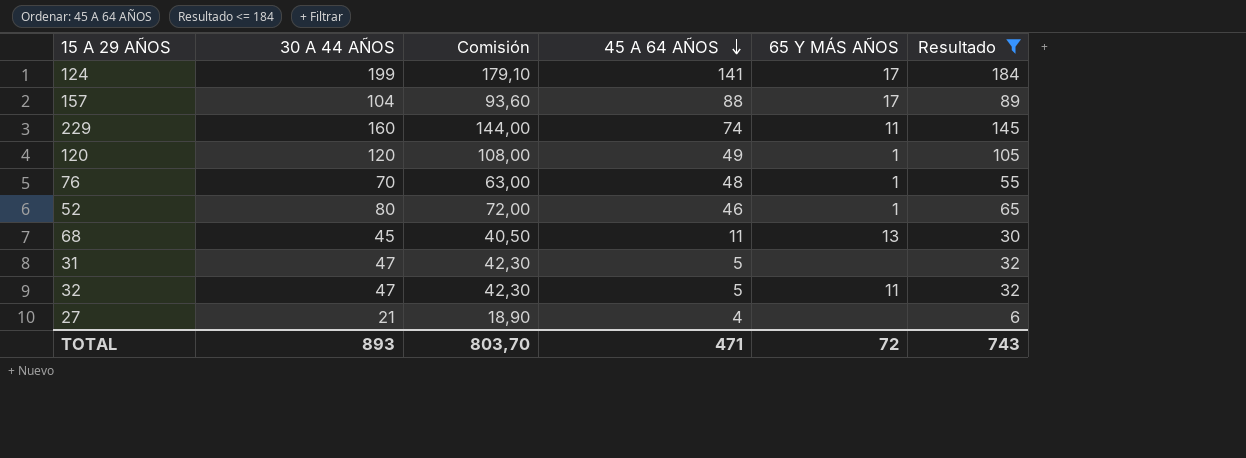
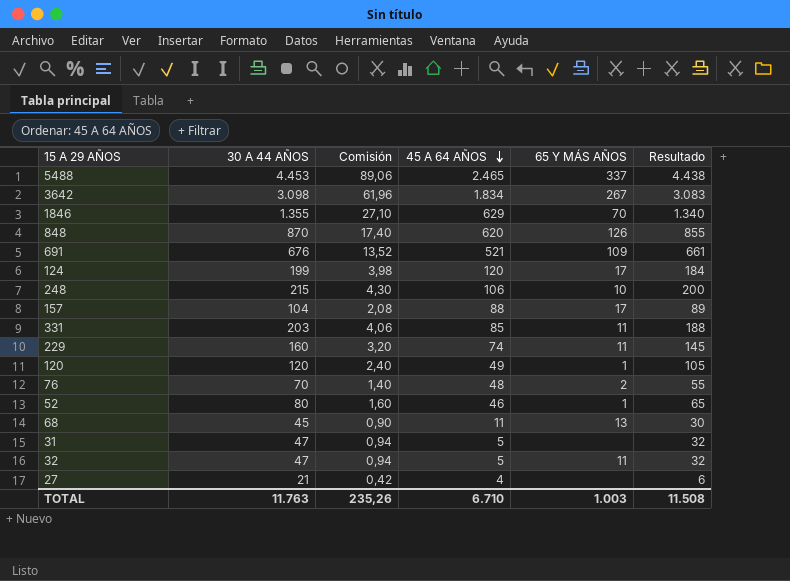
filter: Resultado <= 184 -> none
column Comisión | formula: [30 A 44 AÑOS] * 0,9 -> [30 A 44 AÑOS] * 0,02
124 | 45 A 64 AÑOS: 141 -> 120
76 | 65 Y MÁS AÑOS: 1 -> 2
TOTAL | 30 A 44 AÑOS: 893 -> 11.763
TOTAL | Comisión: 803,70 -> 235,26
TOTAL | 45 A 64 AÑOS: 471 -> 6.710
TOTAL | 65 Y MÁS AÑOS: 72 -> 1.003
TOTAL | Resultado: 743 -> 11.508

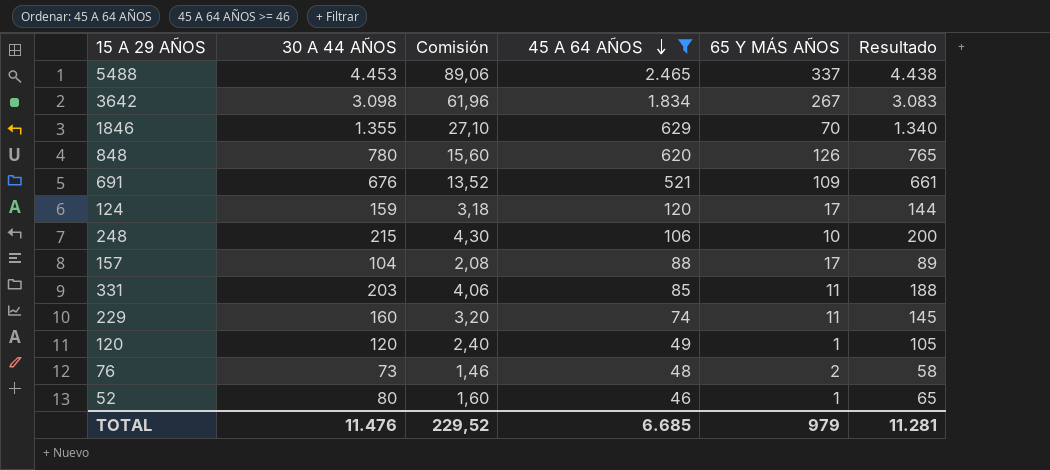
filter: none -> 45 A 64 AÑOS >= 46
848 | 30 A 44 AÑOS: 870 -> 780
848 | Comisión: 17,40 -> 15,60
848 | Resultado: 855 -> 765
124 | 30 A 44 AÑOS: 199 -> 159
124 | Comisión: 3,98 -> 3,18
124 | Resultado: 184 -> 144
76 | 30 A 44 AÑOS: 70 -> 73
76 | Comisión: 1,40 -> 1,46
76 | Resultado: 55 -> 58
TOTAL | 30 A 44 AÑOS: 11.763 -> 11.476
TOTAL | Comisión: 235,26 -> 229,52
TOTAL | 45 A 64 AÑOS: 6.710 -> 6.685
TOTAL | 65 Y MÁS AÑOS: 1.003 -> 979
TOTAL | Resultado: 11.508 -> 11.281

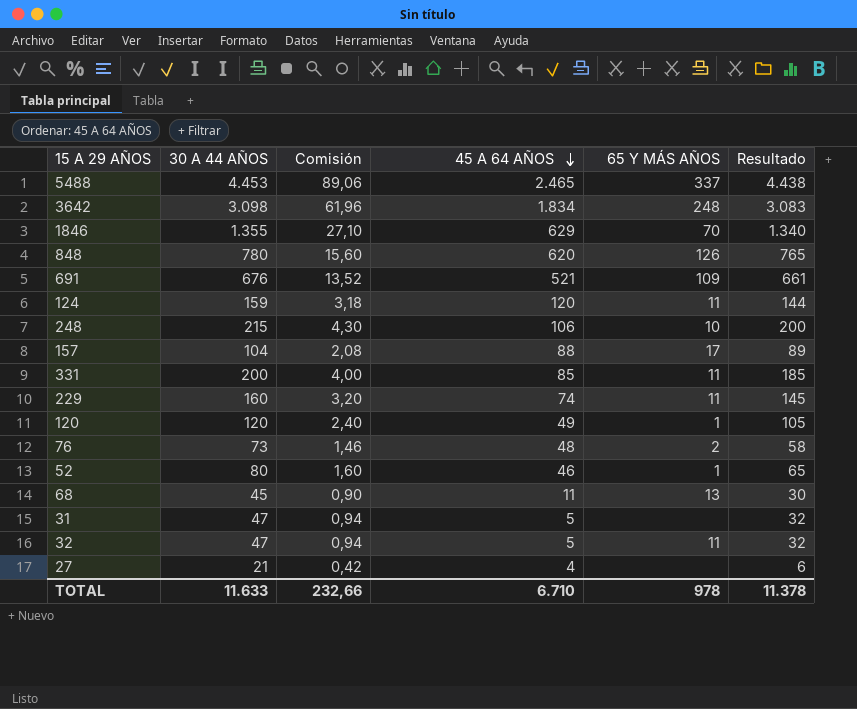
filter: 45 A 64 AÑOS >= 46 -> none
3642 | 65 Y MÁS AÑOS: 267 -> 248
124 | 65 Y MÁS AÑOS: 17 -> 11
331 | 30 A 44 AÑOS: 203 -> 200
331 | Comisión: 4,06 -> 4,00
331 | Resultado: 188 -> 185
TOTAL | 30 A 44 AÑOS: 11.476 -> 11.633
TOTAL | Comisión: 229,52 -> 232,66
TOTAL | 45 A 64 AÑOS: 6.685 -> 6.710
TOTAL | 65 Y MÁS AÑOS: 979 -> 978
TOTAL | Resultado: 11.281 -> 11.378

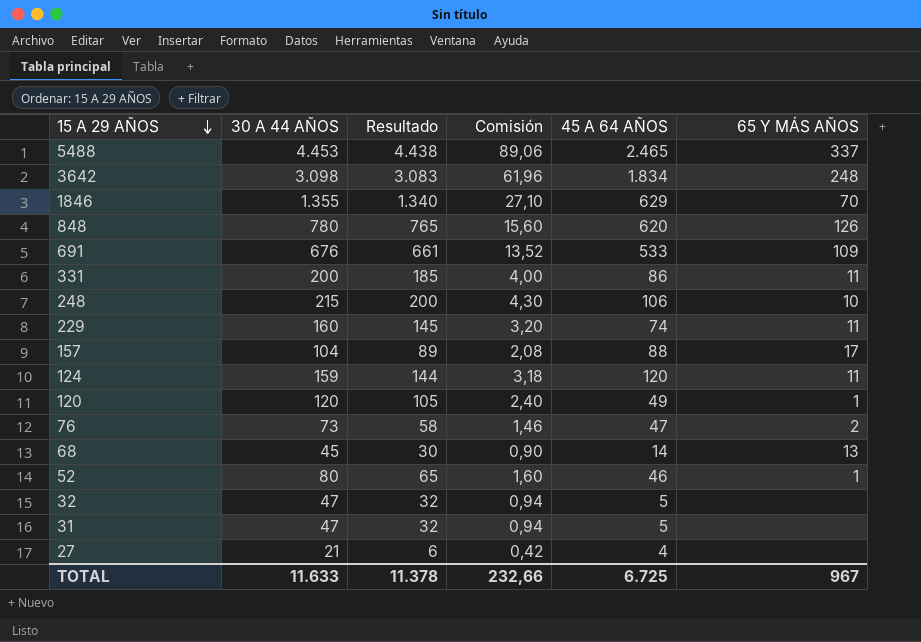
row order: 45 A 64 AÑOS descending -> 15 A 29 AÑOS descending
column Resultado | position: 6 -> 3
691 | 45 A 64 AÑOS: 521 -> 533
331 | 45 A 64 AÑOS: 85 -> 86
76 | 45 A 64 AÑOS: 48 -> 47
68 | 45 A 64 AÑOS: 11 -> 14
32 | 65 Y MÁS AÑOS: 11 -> none
TOTAL | 45 A 64 AÑOS: 6.710 -> 6.725
TOTAL | 65 Y MÁS AÑOS: 978 -> 967

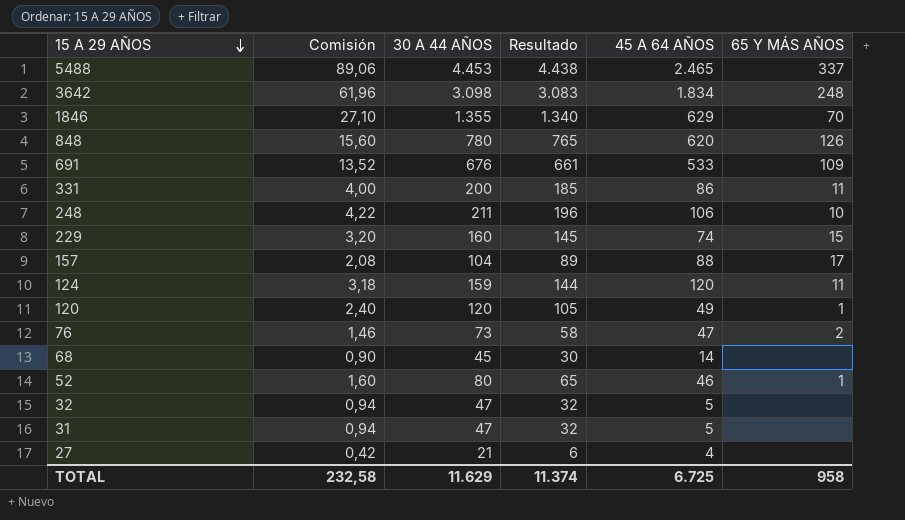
column Comisión | position: 4 -> 2
248 | Comisión: 4,30 -> 4,22
248 | 30 A 44 AÑOS: 215 -> 211
248 | Resultado: 200 -> 196
229 | 65 Y MÁS AÑOS: 11 -> 15
68 | 65 Y MÁS AÑOS: 13 -> none
TOTAL | Comisión: 232,66 -> 232,58
TOTAL | 30 A 44 AÑOS: 11.633 -> 11.629
TOTAL | Resultado: 11.378 -> 11.374
TOTAL | 65 Y MÁS AÑOS: 967 -> 958

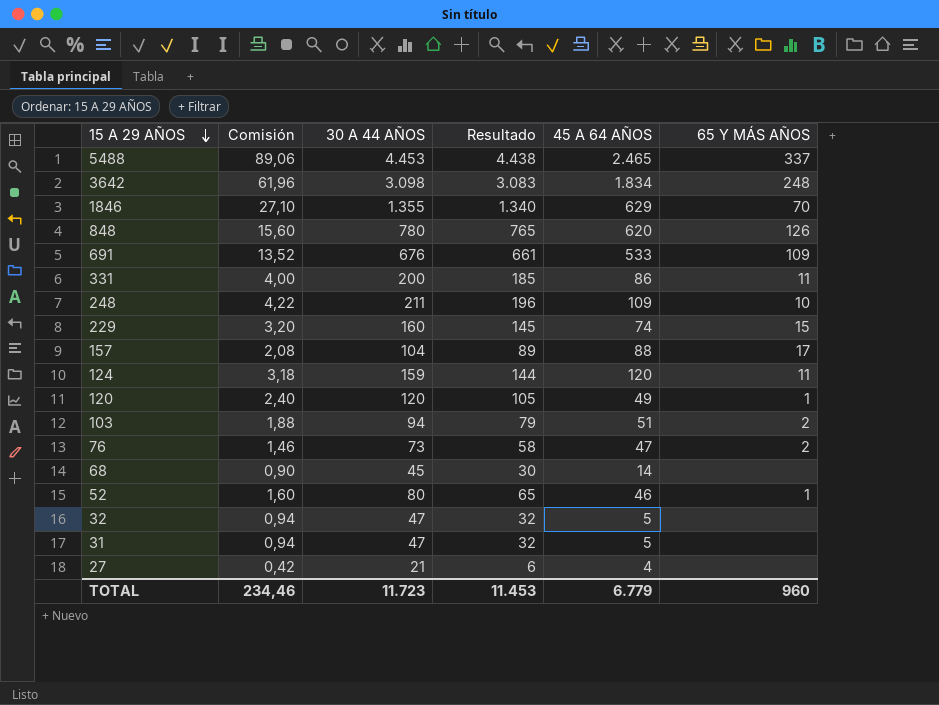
248 | 45 A 64 AÑOS: 106 -> 109
row 103: none -> 1,88 | 94 | 79 | 51 | 2
TOTAL | Comisión: 232,58 -> 234,46
TOTAL | 30 A 44 AÑOS: 11.629 -> 11.723
TOTAL | Resultado: 11.374 -> 11.453
TOTAL | 45 A 64 AÑOS: 6.725 -> 6.779
TOTAL | 65 Y MÁS AÑOS: 958 -> 960

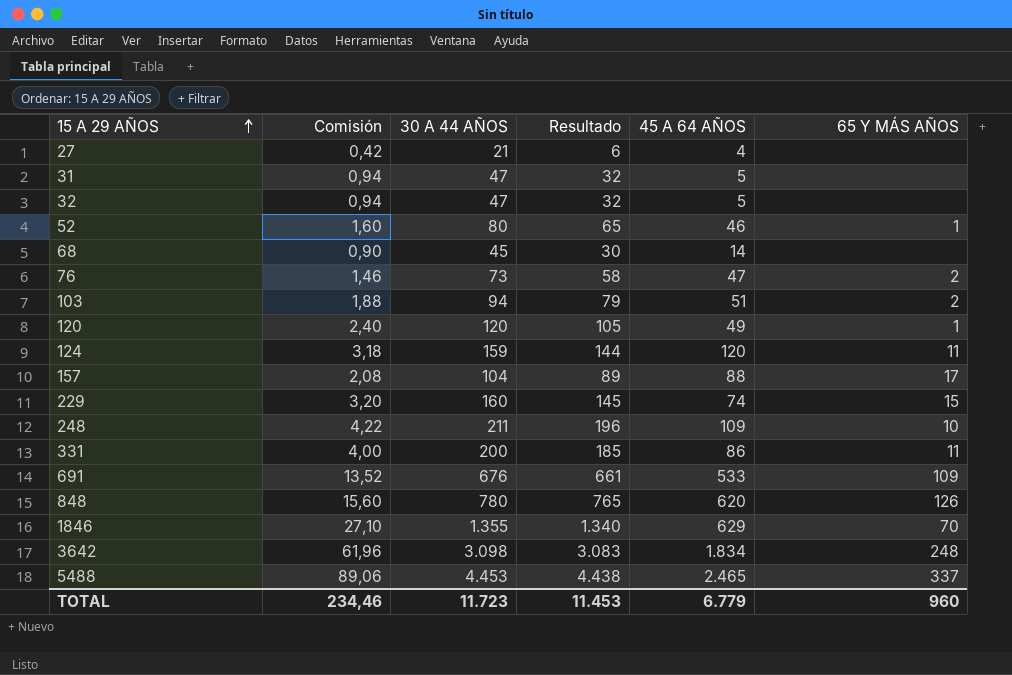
row order: 15 A 29 AÑOS descending -> 15 A 29 AÑOS ascending

